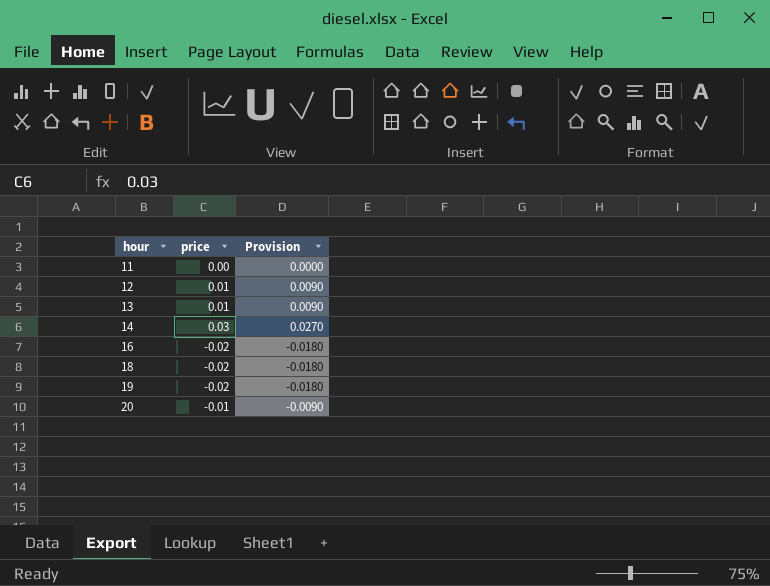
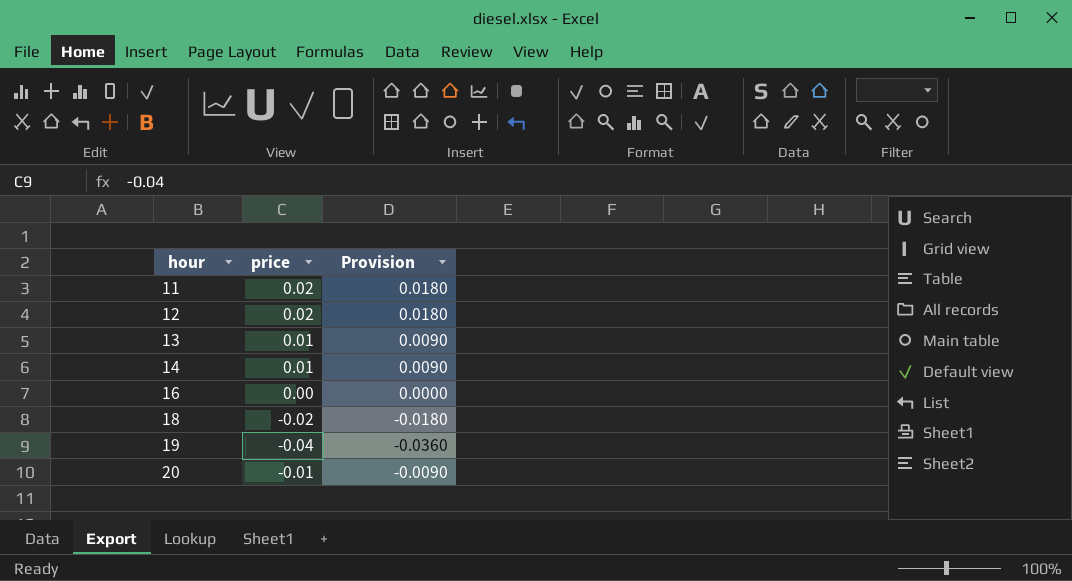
11 | price: 0.00 -> 0.02
11 | Provision: 0.0000 -> 0.0180
12 | price: 0.01 -> 0.02
12 | Provision: 0.0090 -> 0.0180
14 | price: 0.03 -> 0.01
14 | Provision: 0.0270 -> 0.0090
16 | price: -0.02 -> 0.00
16 | Provision: -0.0180 -> 0.0000
19 | price: -0.02 -> -0.04
19 | Provision: -0.0180 -> -0.0360

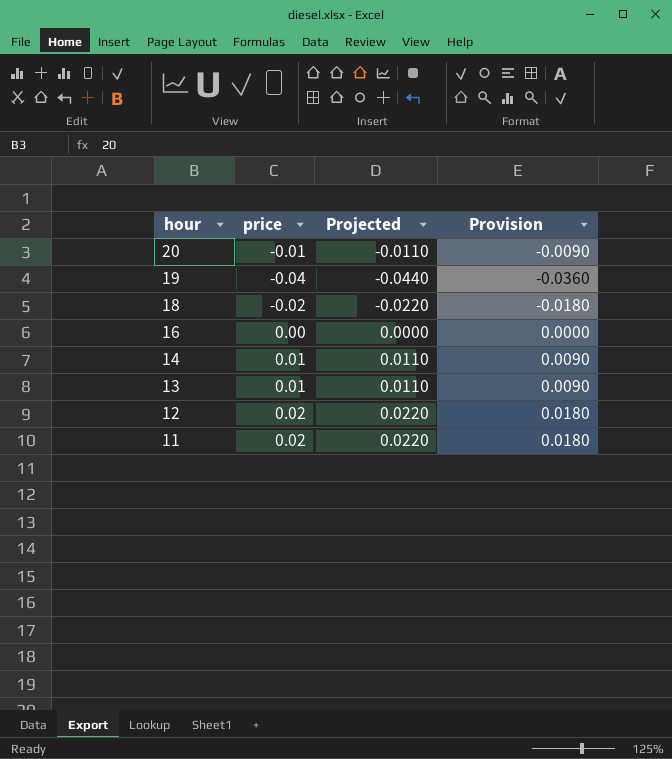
row order: hour ascending -> hour descending
column Projected | formula: none -> [price] * 1.1

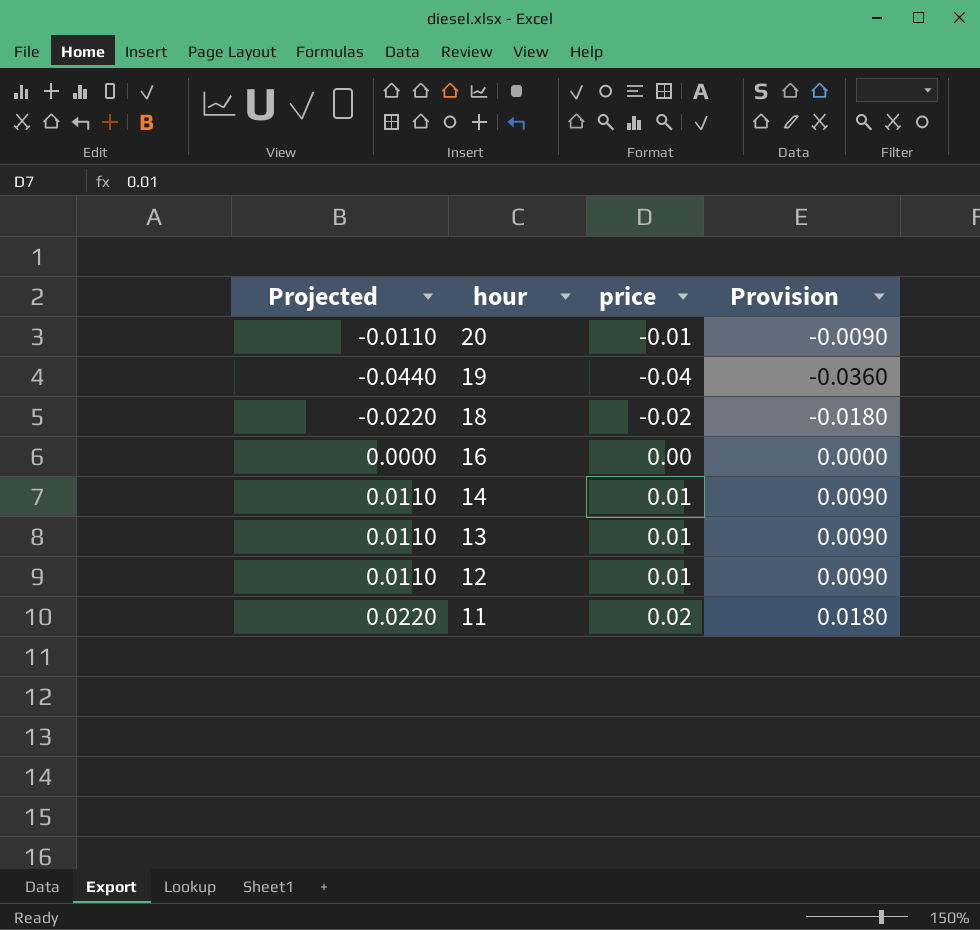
column Projected | position: 3 -> 1
12 | Projected: 0.0220 -> 0.0110
12 | price: 0.02 -> 0.01
12 | Provision: 0.0180 -> 0.0090

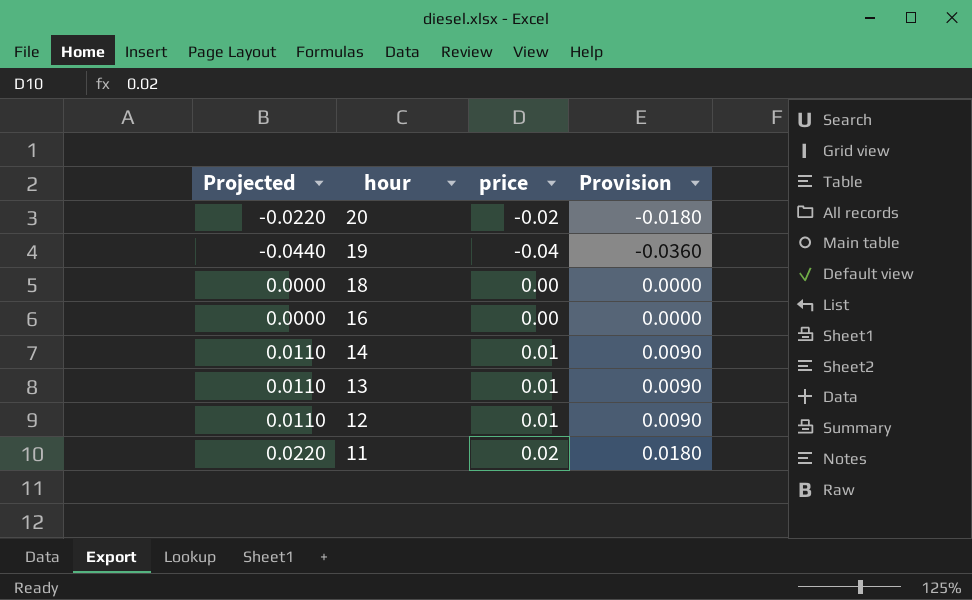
20 | Projected: -0.0110 -> -0.0220
20 | price: -0.01 -> -0.02
20 | Provision: -0.0090 -> -0.0180
18 | Projected: -0.0220 -> 0.0000
18 | price: -0.02 -> 0.00
18 | Provision: -0.0180 -> 0.0000

